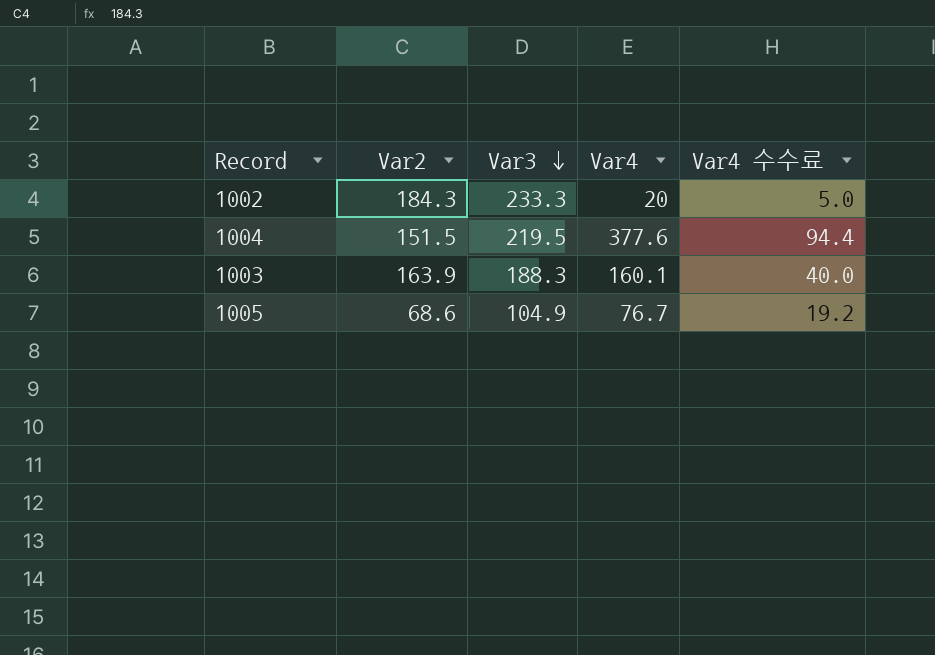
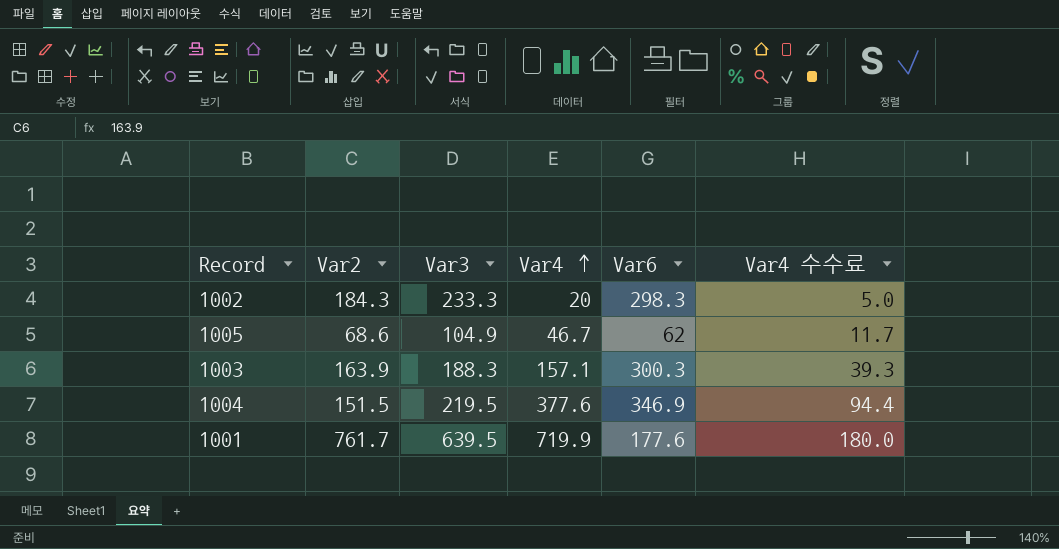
row order: Var3 descending -> Var4 ascending
column Var6 | position: none -> 5
1005 | Var4: 76.7 -> 46.7
1005 | Var4 수수료: 19.2 -> 11.7
1003 | Var4: 160.1 -> 157.1
1003 | Var4 수수료: 40.0 -> 39.3
row 1001: none -> 761.7 | 639.5 | 719.9 | 177.6 | 180.0

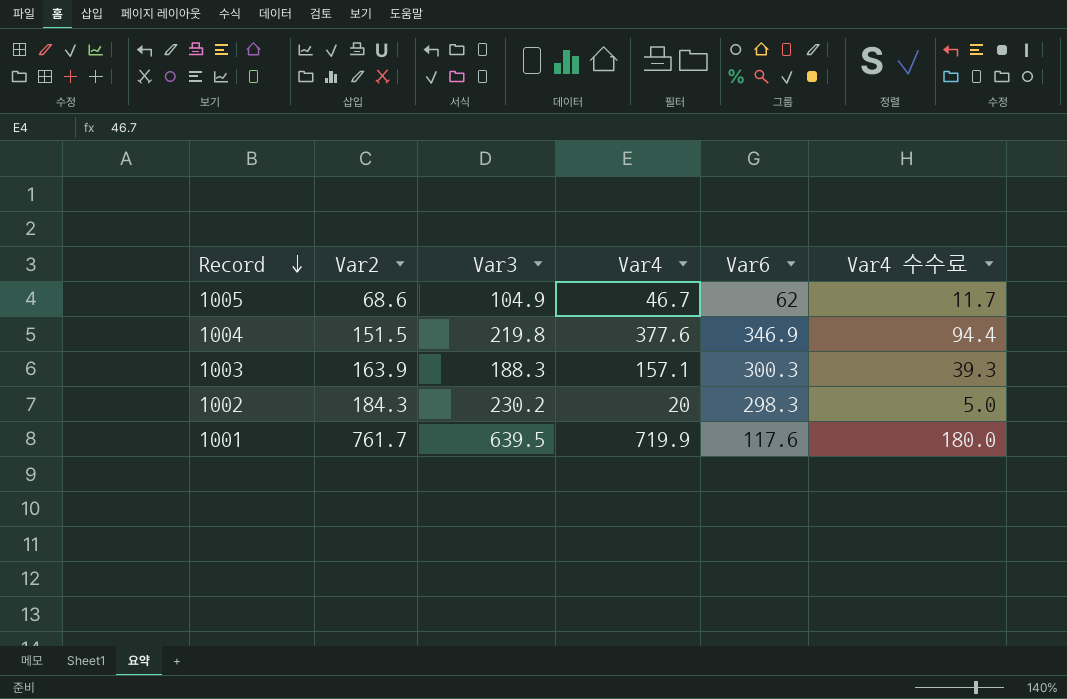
row order: Var4 ascending -> Record descending
1004 | Var3: 219.5 -> 219.8
1002 | Var3: 233.3 -> 230.2
1001 | Var6: 177.6 -> 117.6

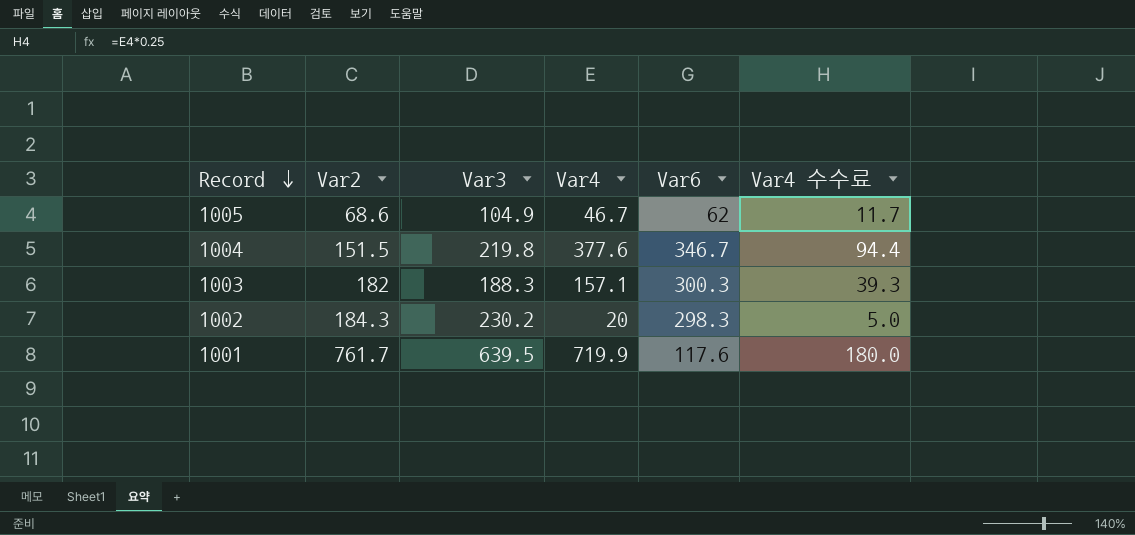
1004 | Var6: 346.9 -> 346.7
1003 | Var2: 163.9 -> 182

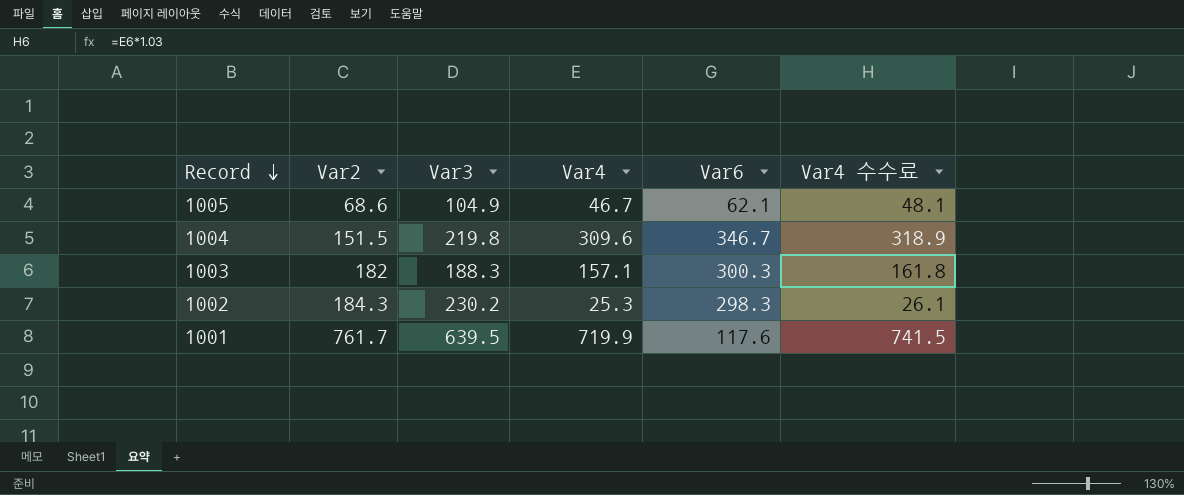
column Var4 수수료 | formula: [Var4] * 0.25 -> [Var4] * 1.03
1005 | Var6: 62 -> 62.1
1004 | Var4: 377.6 -> 309.6
1002 | Var4: 20 -> 25.3

